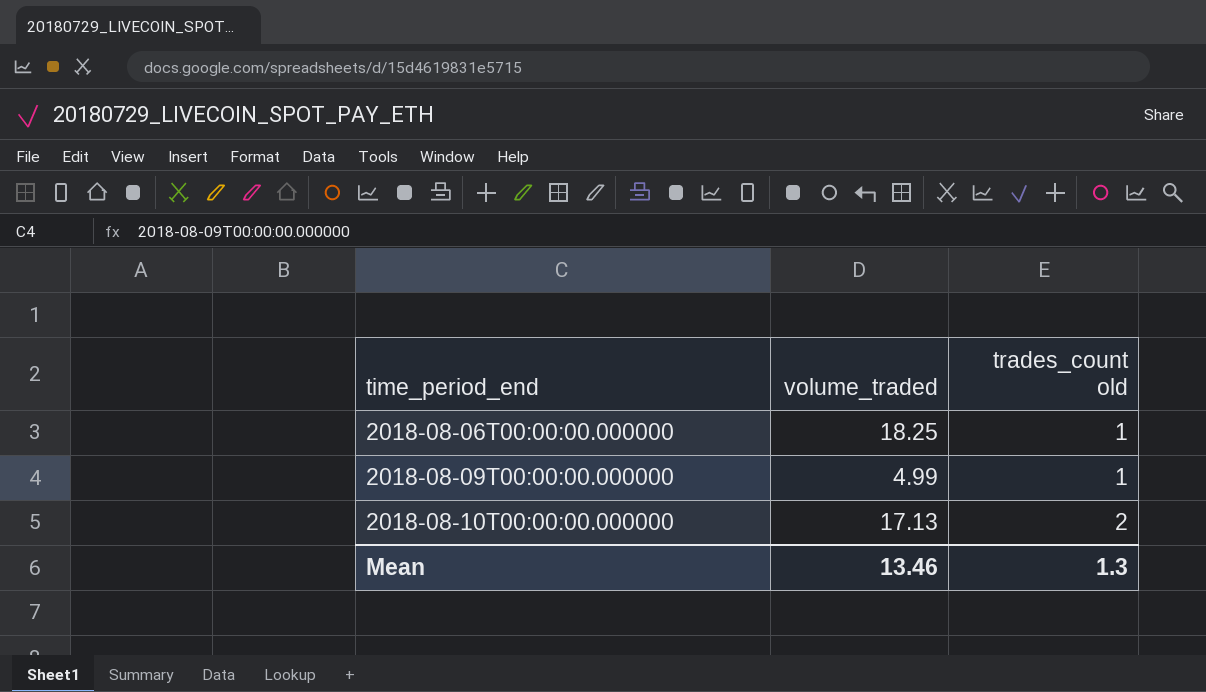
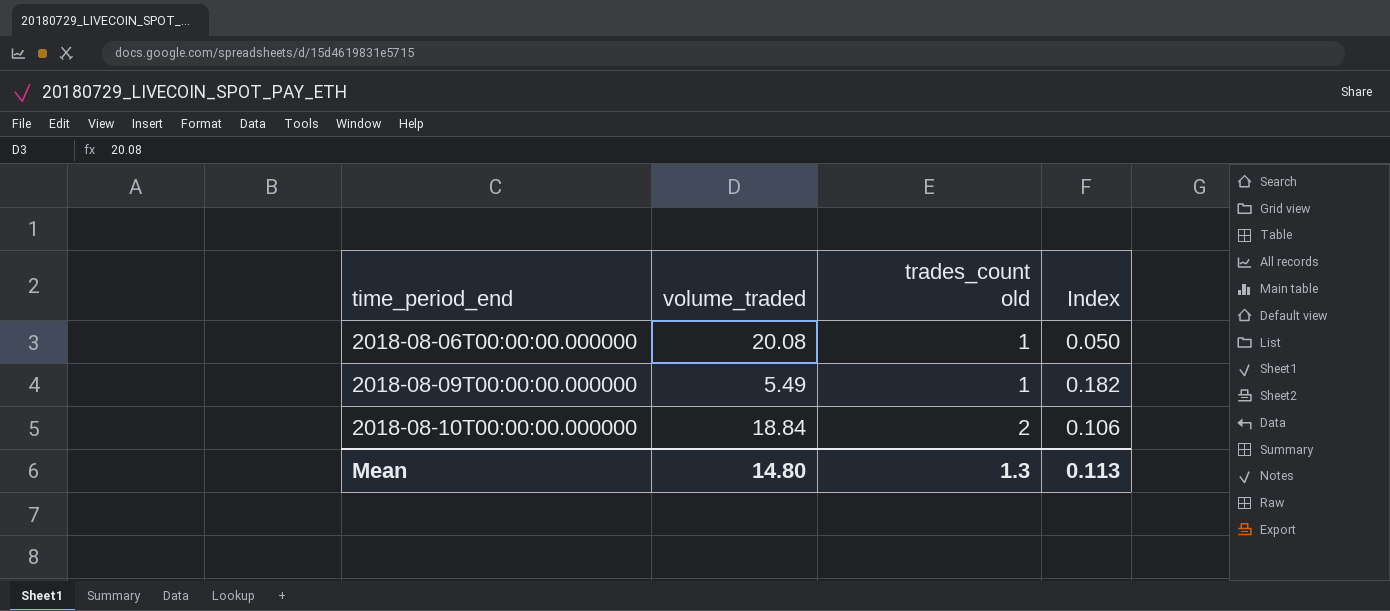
column Index | formula: none -> [trades_count old] / [volume_traded]
2018-08-06T00:00:00.000000 | volume_traded: 18.25 -> 20.08
2018-08-09T00:00:00.000000 | volume_traded: 4.99 -> 5.49
2018-08-10T00:00:00.000000 | volume_traded: 17.13 -> 18.84
Mean | volume_traded: 13.46 -> 14.80

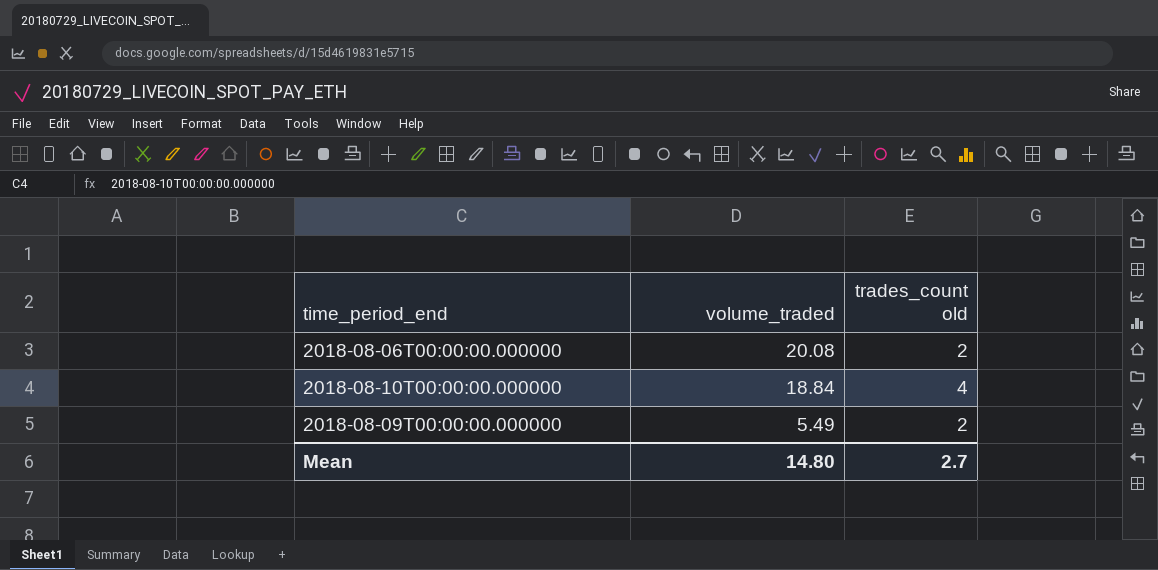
row order: time_period_end ascending -> volume_traded descending
column Index | formula: [trades_count old] / [volume_traded] -> none
2018-08-06T00:00:00.000000 | trades_count old: 1 -> 2
2018-08-10T00:00:00.000000 | trades_count old: 2 -> 4
2018-08-09T00:00:00.000000 | trades_count old: 1 -> 2
Mean | trades_count old: 1.3 -> 2.7

